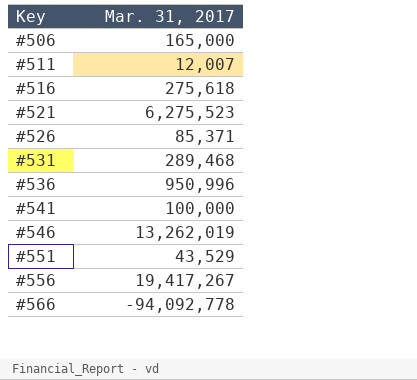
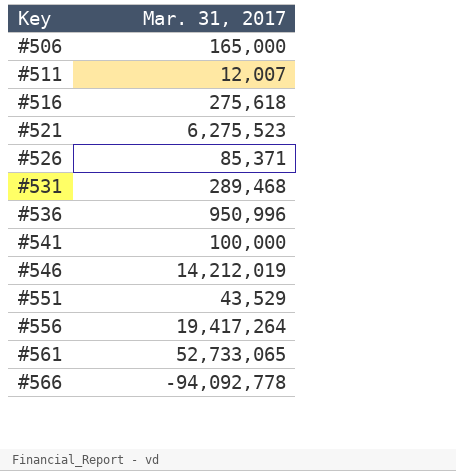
#546 | Mar. 31, 2017: 13,262,019 -> 14,212,019
#556 | Mar. 31, 2017: 19,417,267 -> 19,417,264
row #561: none -> 52,733,065

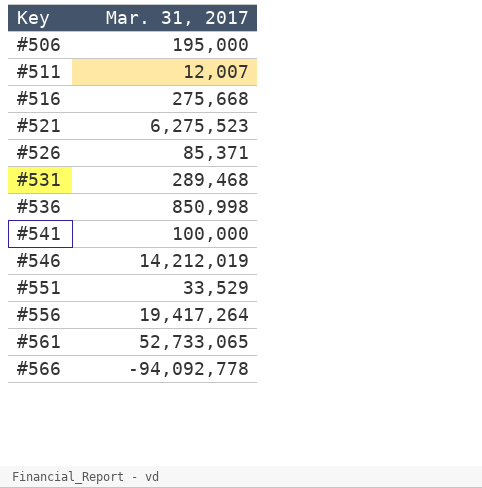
#506 | Mar. 31, 2017: 165,000 -> 195,000
#516 | Mar. 31, 2017: 275,618 -> 275,668
#536 | Mar. 31, 2017: 950,996 -> 850,998
#551 | Mar. 31, 2017: 43,529 -> 33,529

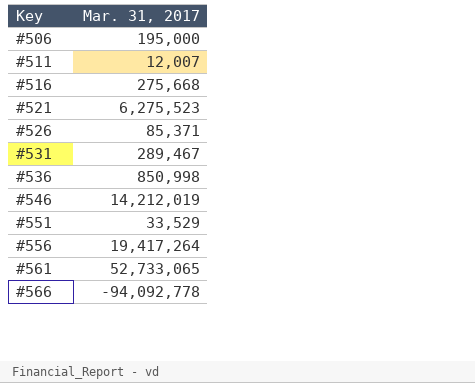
row #541: 100,000 -> none
#531 | Mar. 31, 2017: 289,468 -> 289,467

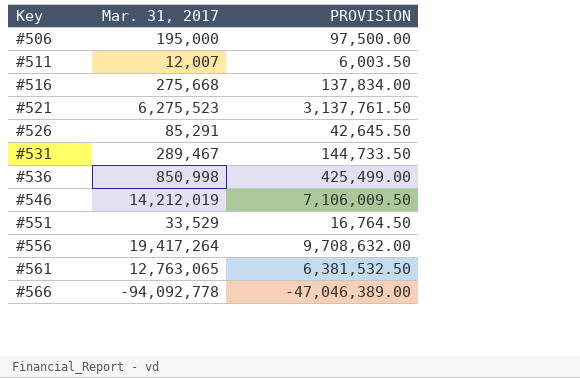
column PROVISION | formula: none -> [Mar. 31, 2017] * 0.5
#526 | Mar. 31, 2017: 85,371 -> 85,291
#561 | Mar. 31, 2017: 52,733,065 -> 12,763,065

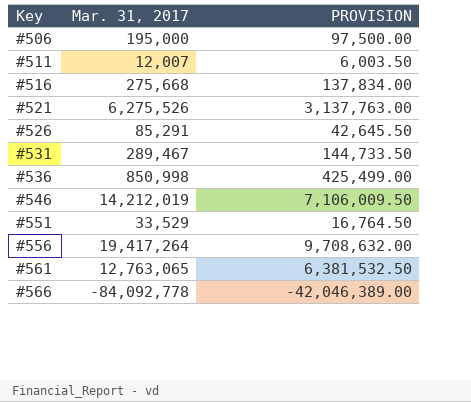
#521 | Mar. 31, 2017: 6,275,523 -> 6,275,526
#521 | PROVISION: 3,137,761.50 -> 3,137,763.00
#566 | Mar. 31, 2017: -94,092,778 -> -84,092,778
#566 | PROVISION: -47,046,389.00 -> -42,046,389.00

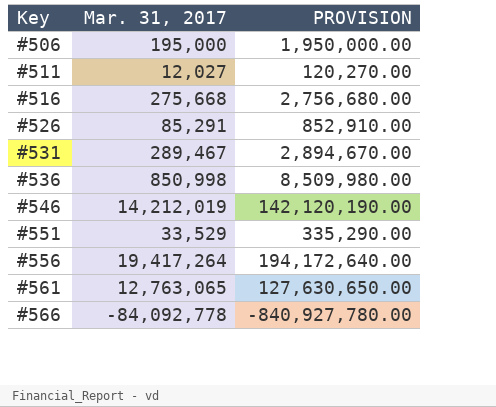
column PROVISION | formula: [Mar. 31, 2017] * 0.5 -> [Mar. 31, 2017] * 10
row #521: 6,275,526 | 3,137,763.00 -> none
#511 | Mar. 31, 2017: 12,007 -> 12,027

